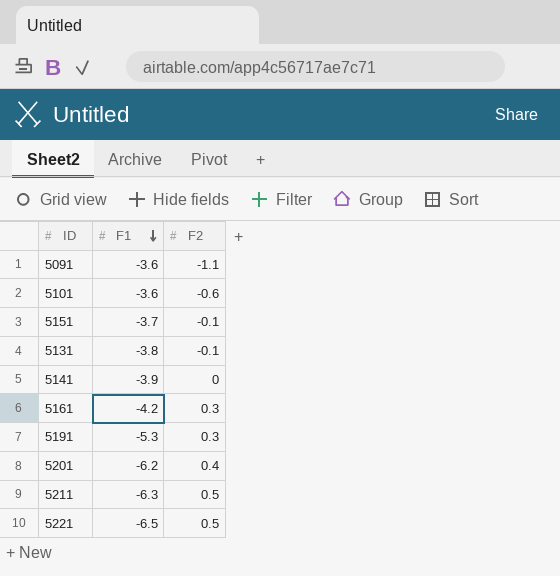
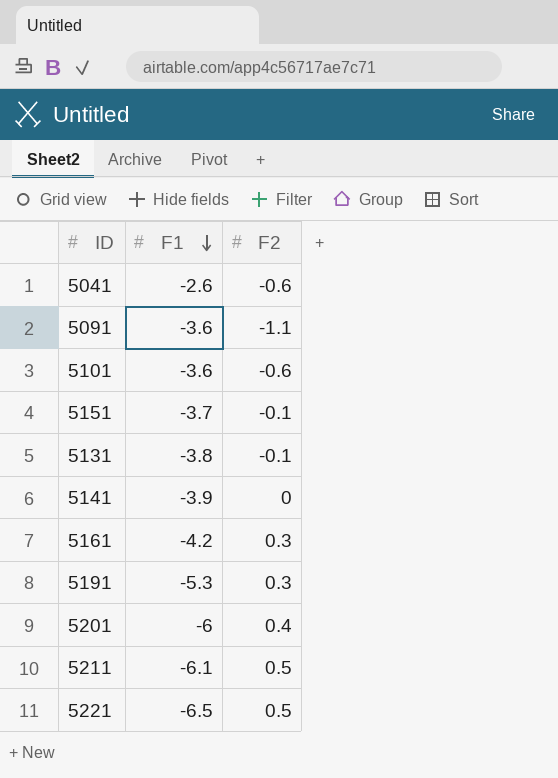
row 5041: none -> -2.6 | -0.6
5201 | F1: -6.2 -> -6
5211 | F1: -6.3 -> -6.1

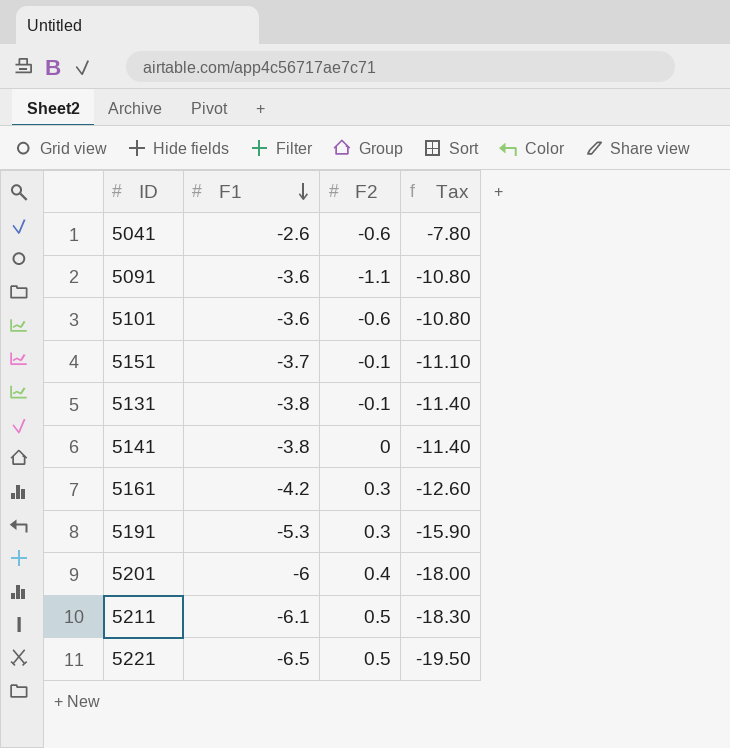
column Tax | formula: none -> [F1] * 3
5141 | F1: -3.9 -> -3.8

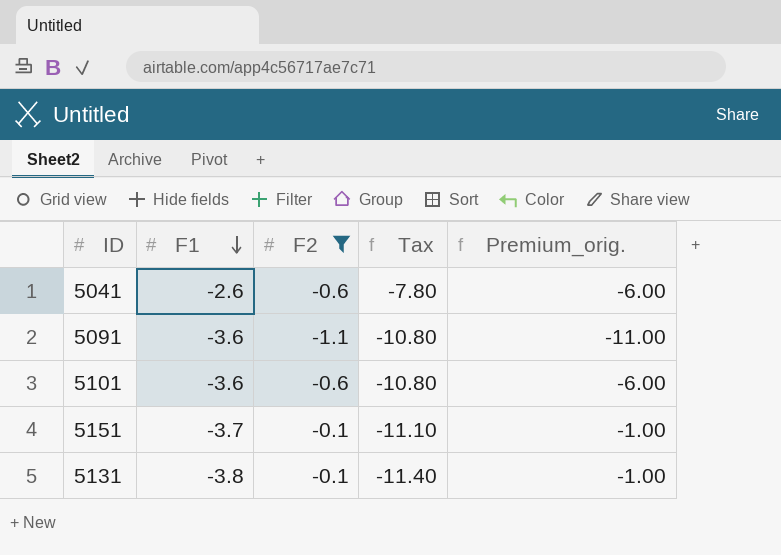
filter: none -> F2 <= -0.1
column Premium_orig. | formula: none -> [F2] * 10

